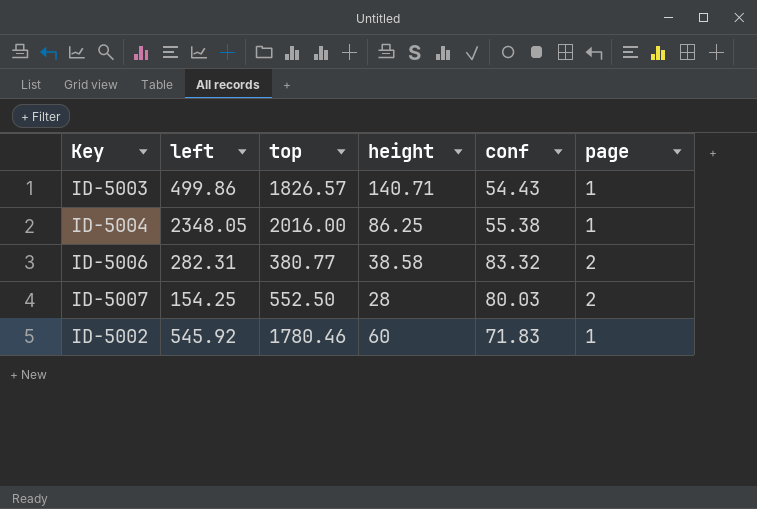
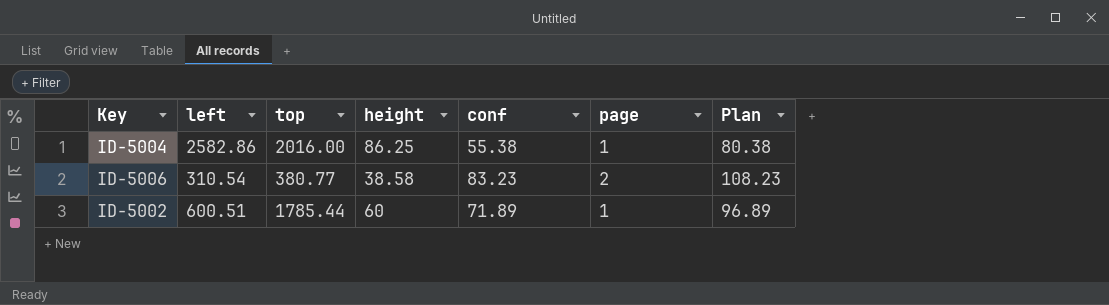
column Plan | formula: none -> [conf] + 25
row ID-5003: 499.86 | 1826.57 | 140.71 | 54.43 | 1 -> none
row ID-5007: 154.25 | 552.50 | 28 | 80.03 | 2 -> none
ID-5004 | left: 2348.05 -> 2582.86
ID-5006 | left: 282.31 -> 310.54
ID-5006 | conf: 83.32 -> 83.23
ID-5002 | left: 545.92 -> 600.51
ID-5002 | top: 1780.46 -> 1785.44
ID-5002 | conf: 71.83 -> 71.89

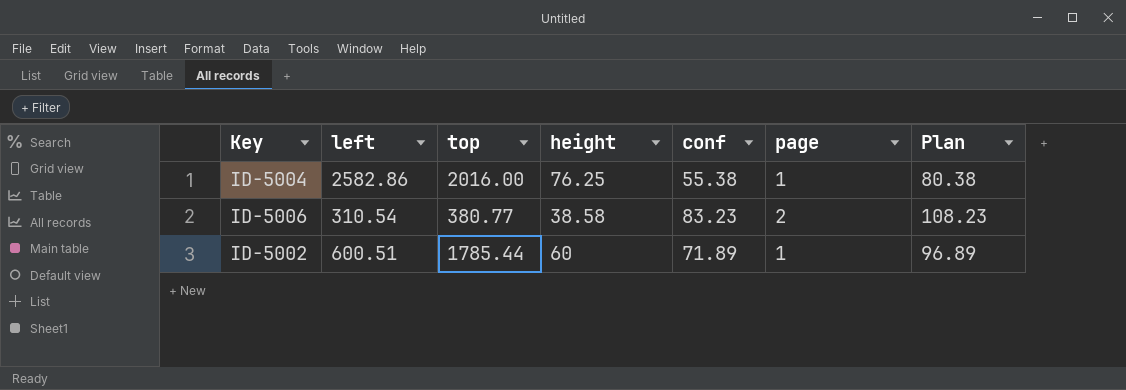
ID-5004 | height: 86.25 -> 76.25

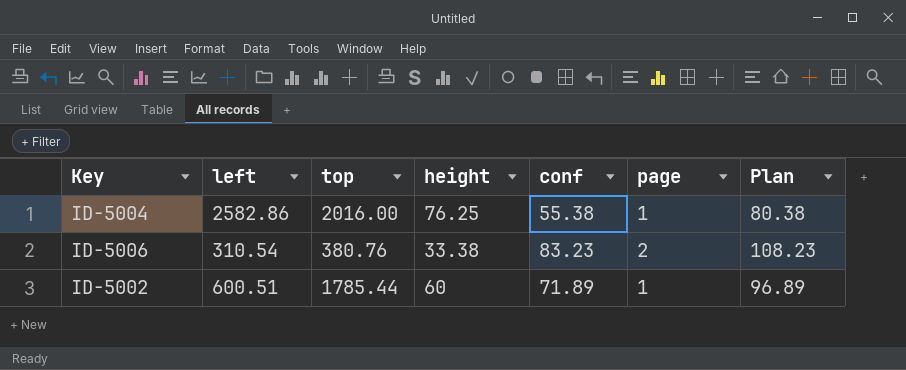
ID-5006 | top: 380.77 -> 380.76
ID-5006 | height: 38.58 -> 33.38

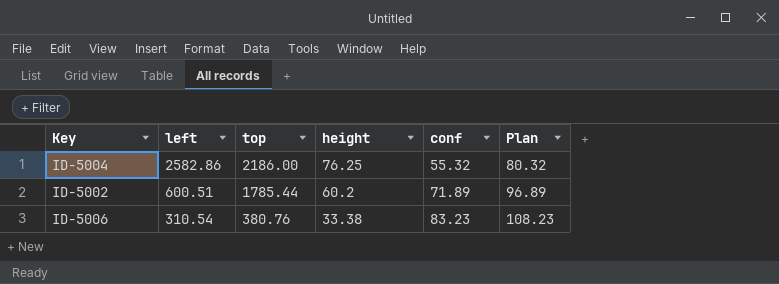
row order: none -> left descending
column page | position: 6 -> none
ID-5004 | top: 2016.00 -> 2186.00
ID-5004 | conf: 55.38 -> 55.32
ID-5004 | Plan: 80.38 -> 80.32
ID-5002 | height: 60 -> 60.2

